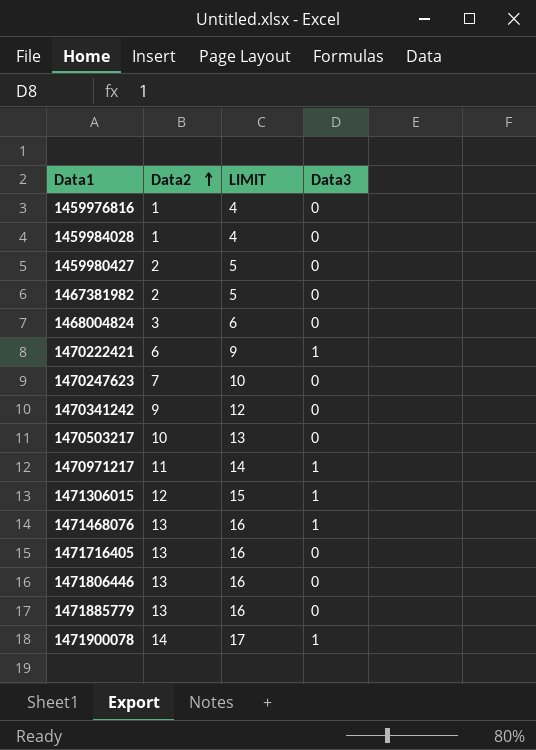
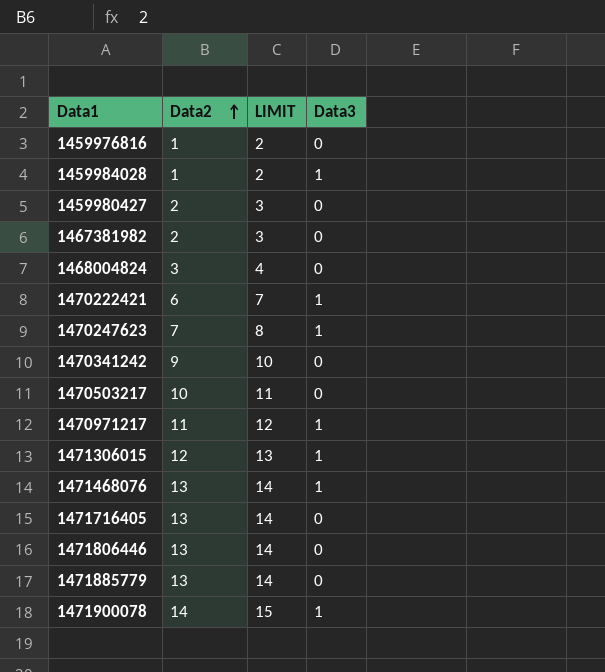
column LIMIT | formula: [Data2] + 3 -> [Data2] + 1
1459984028 | Data3: 0 -> 1
1470247623 | Data3: 0 -> 1

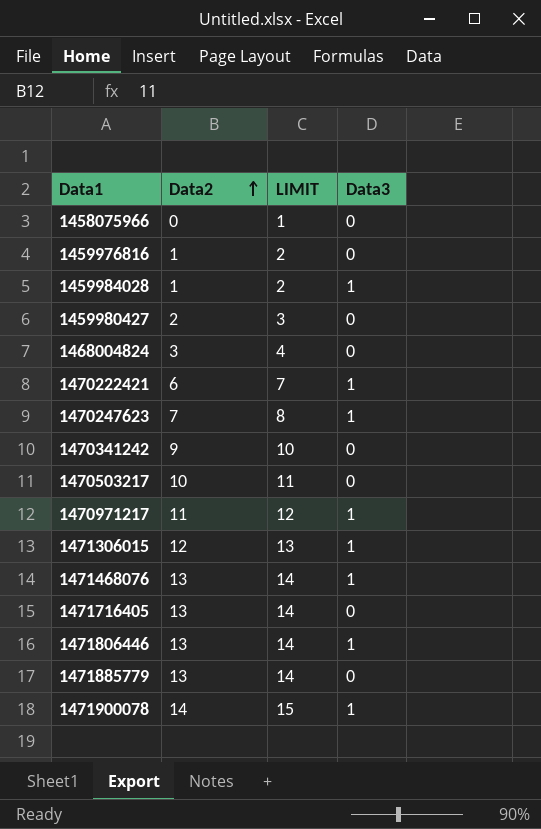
row 1467381982: 2 | 3 | 0 -> none
row 1458075966: none -> 0 | 1 | 0
1471806446 | Data3: 0 -> 1

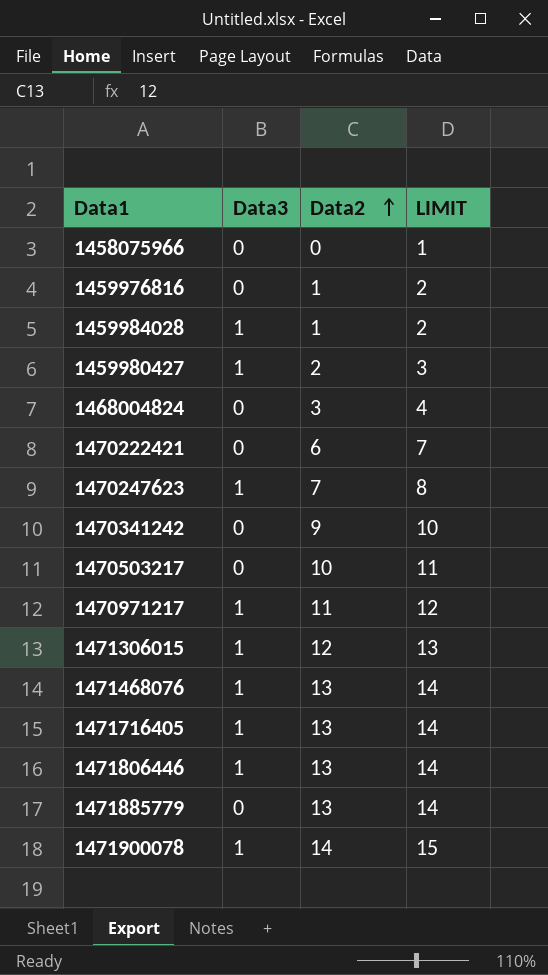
column Data3 | position: 4 -> 2
1459980427 | Data3: 0 -> 1
1470222421 | Data3: 1 -> 0
1471716405 | Data3: 0 -> 1

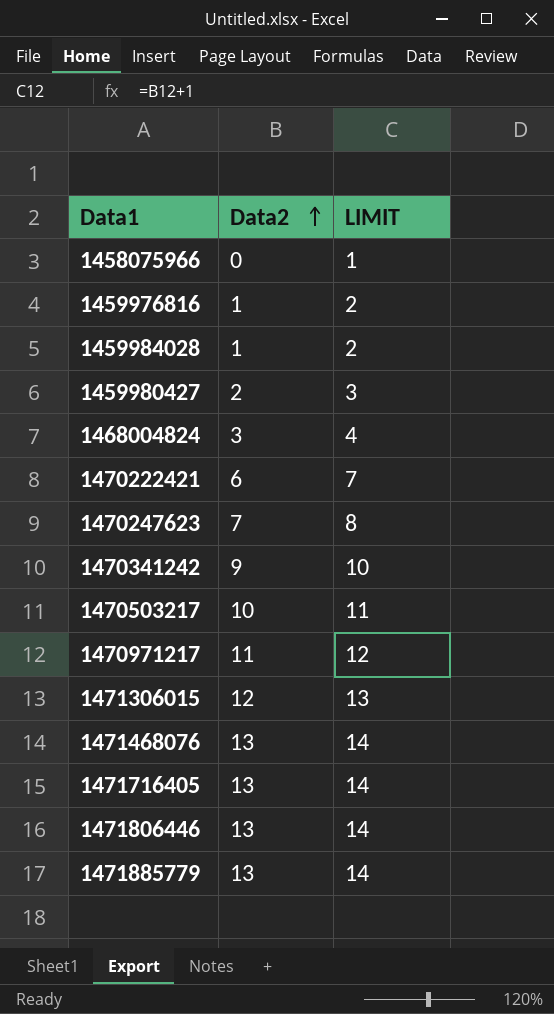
column Data3 | position: 2 -> none
row 1471900078: 1 | 14 | 15 -> none

